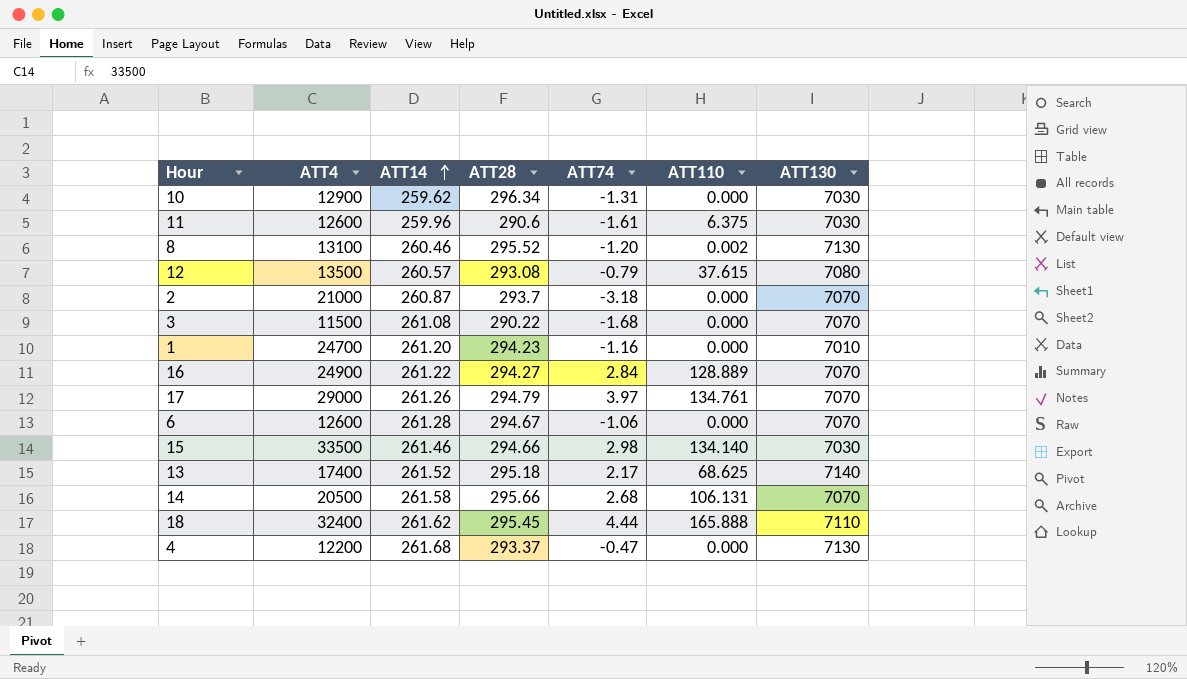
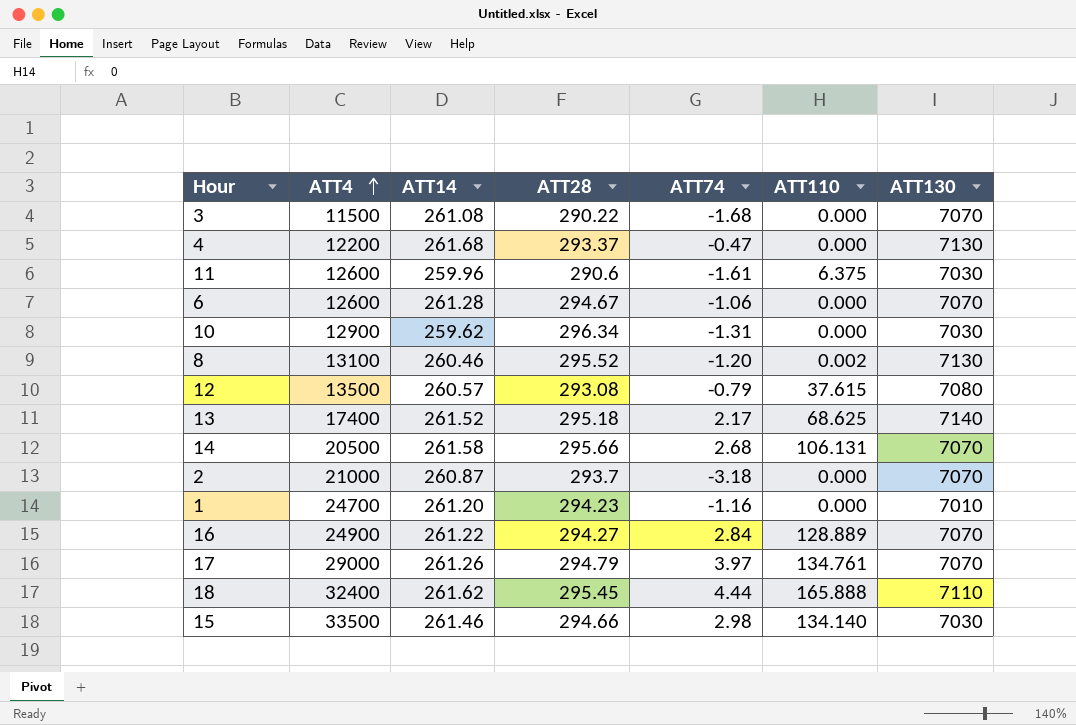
row order: ATT14 ascending -> ATT4 ascending

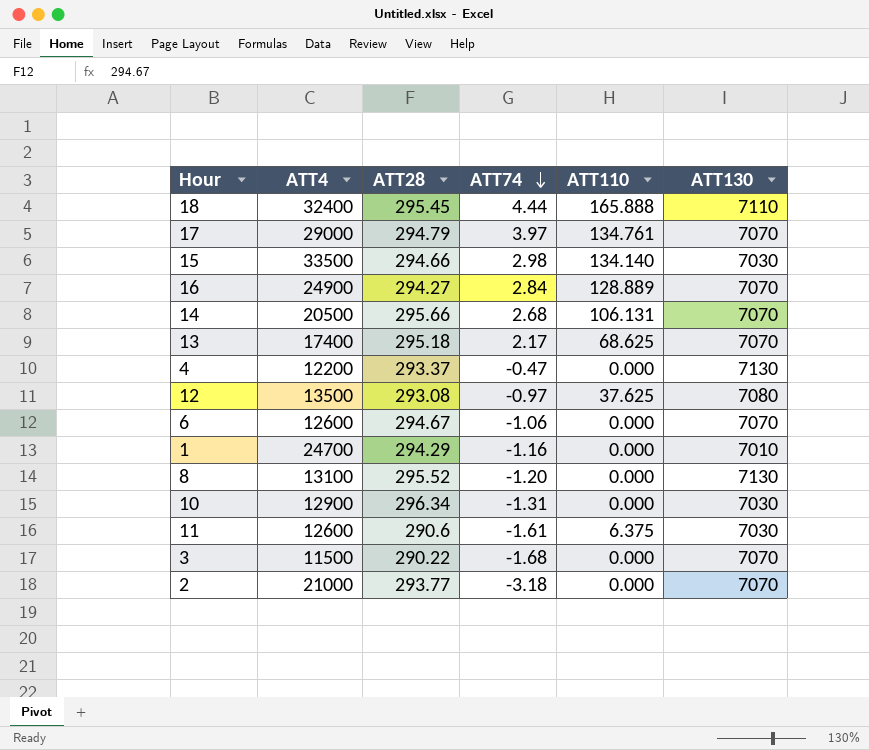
row order: ATT4 ascending -> ATT74 descending
column ATT14 | position: 3 -> none
13 | ATT130: 7140 -> 7070
12 | ATT74: -0.79 -> -0.97
12 | ATT110: 37.615 -> 37.625
1 | ATT28: 294.23 -> 294.29
8 | ATT110: 0.002 -> 0.000
2 | ATT28: 293.7 -> 293.77

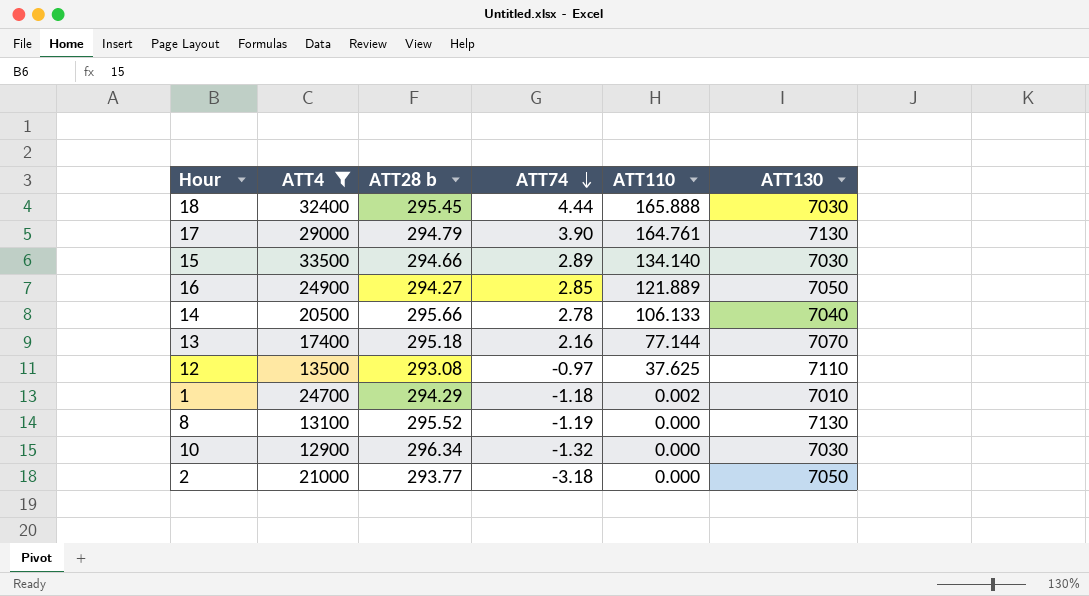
filter: none -> ATT4 >= 12900
column name: ATT28 -> ATT28 b
18 | ATT130: 7110 -> 7030
17 | ATT74: 3.97 -> 3.90
17 | ATT110: 134.761 -> 164.761
17 | ATT130: 7070 -> 7130
15 | ATT74: 2.98 -> 2.89
16 | ATT74: 2.84 -> 2.85
16 | ATT110: 128.889 -> 121.889
16 | ATT130: 7070 -> 7050
14 | ATT74: 2.68 -> 2.78
14 | ATT110: 106.131 -> 106.133
14 | ATT130: 7070 -> 7040
13 | ATT74: 2.17 -> 2.16
13 | ATT110: 68.625 -> 77.144
12 | ATT130: 7080 -> 7110
1 | ATT74: -1.16 -> -1.18
1 | ATT110: 0.000 -> 0.002
8 | ATT74: -1.20 -> -1.19
10 | ATT74: -1.31 -> -1.32
2 | ATT130: 7070 -> 7050

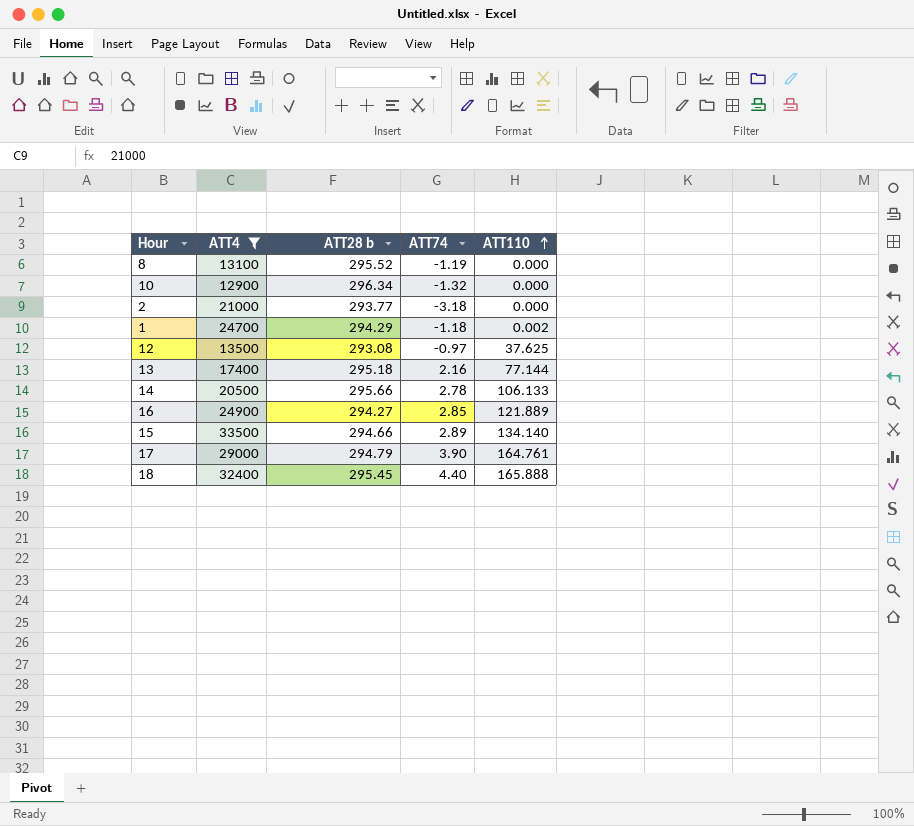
row order: ATT74 descending -> ATT110 ascending
column ATT130 | position: 6 -> none
18 | ATT74: 4.44 -> 4.40

